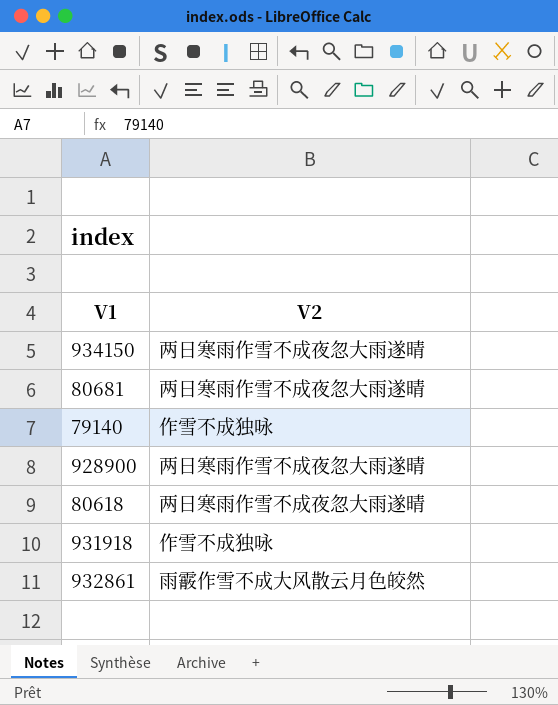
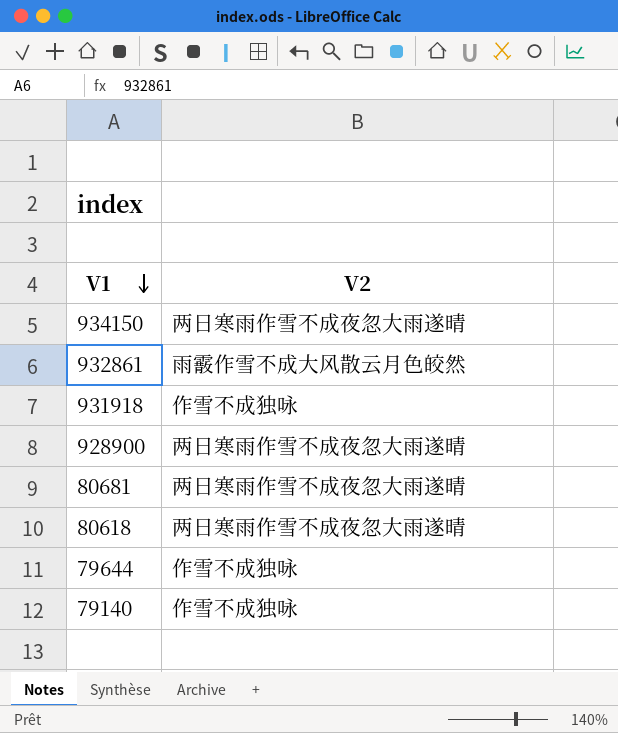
row order: none -> V1 descending
row 79644: none -> 作雪不成独咏

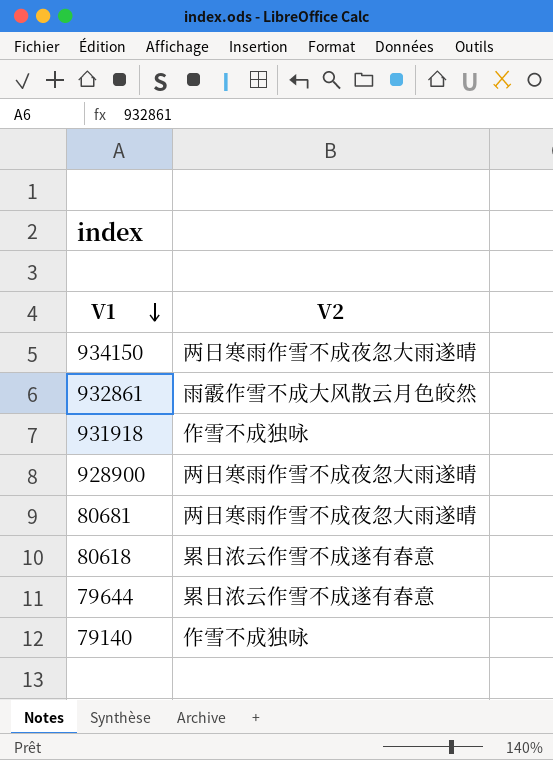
80618 | V2: 两日寒雨作雪不成夜忽大雨遂晴 -> 累日浓云作雪不成遂有春意
79644 | V2: 作雪不成独咏 -> 累日浓云作雪不成遂有春意

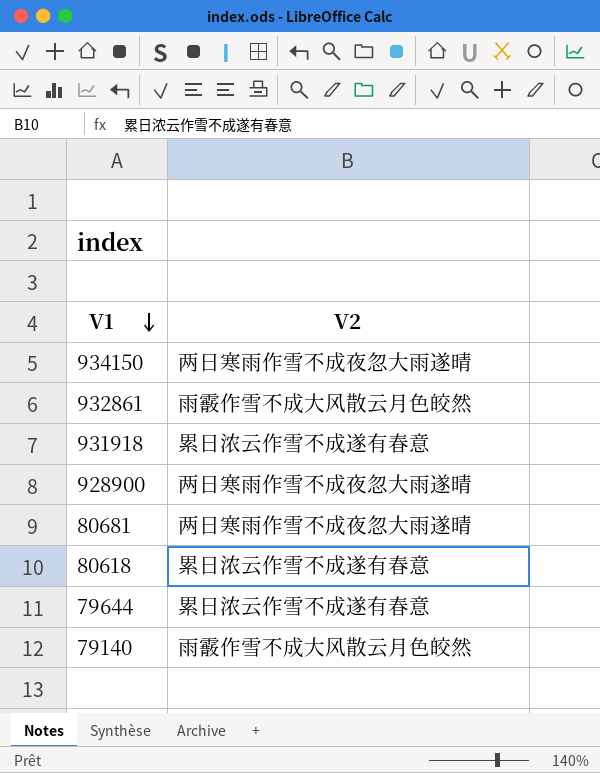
931918 | V2: 作雪不成独咏 -> 累日浓云作雪不成遂有春意
79140 | V2: 作雪不成独咏 -> 雨霰作雪不成大风散云月色皎然

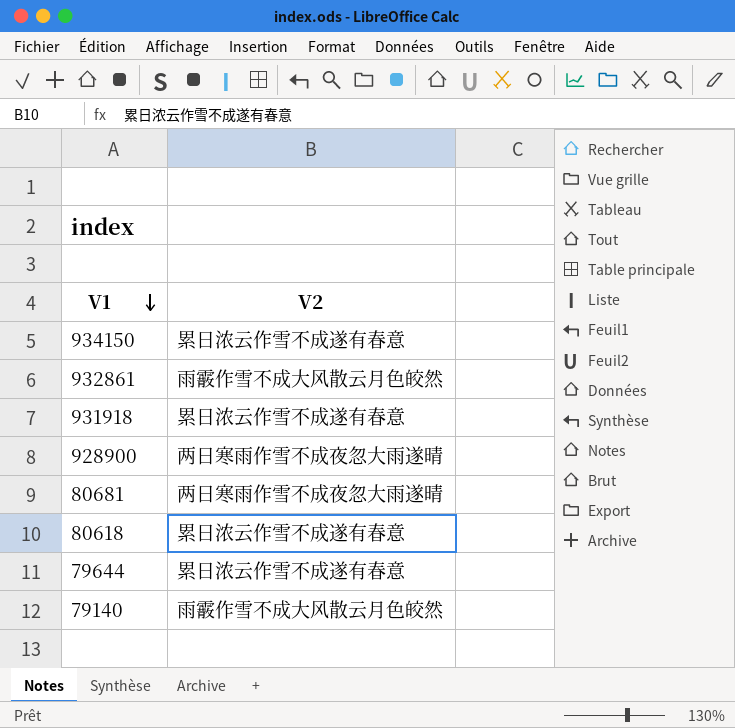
934150 | V2: 两日寒雨作雪不成夜忽大雨遂晴 -> 累日浓云作雪不成遂有春意

